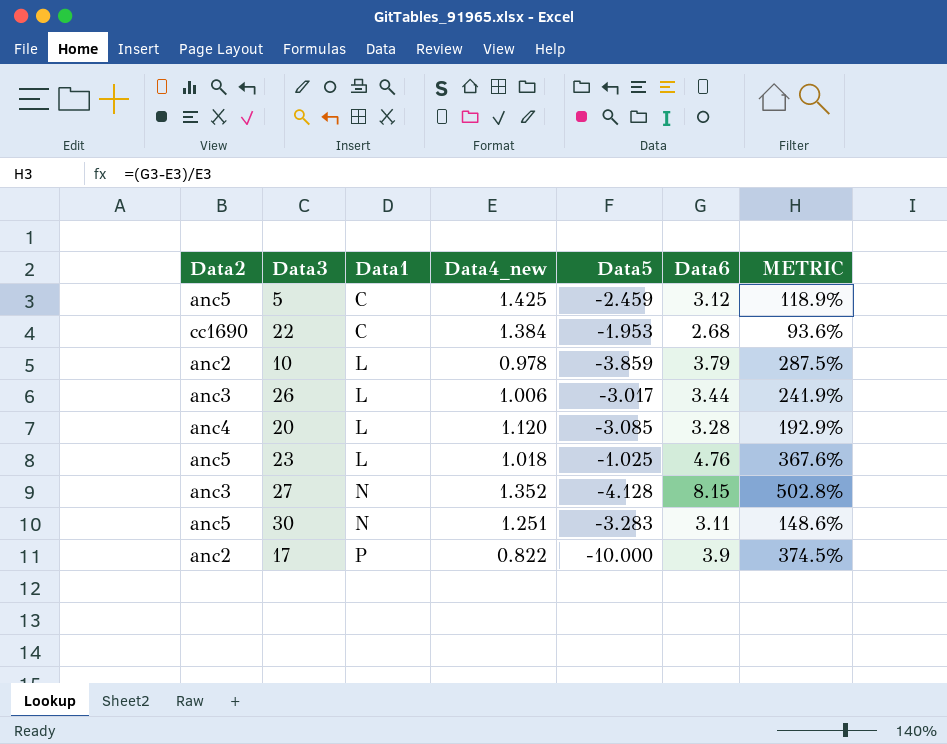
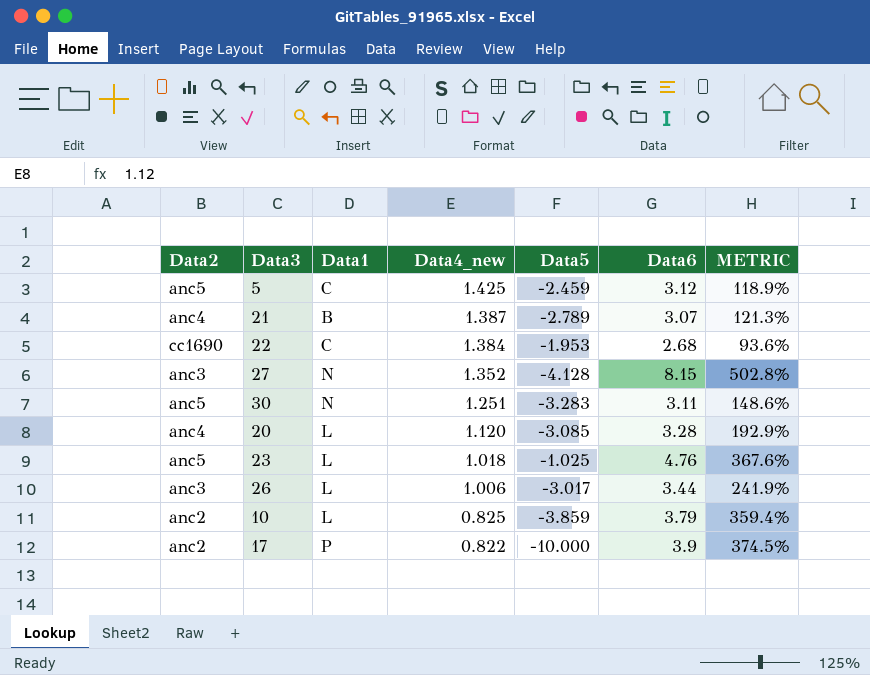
row order: Data1 ascending -> Data4_new descending
row 21: none -> anc4 | B | 1.387 | -2.789 | 3.07 | 121.3%
10 | Data4_new: 0.978 -> 0.825
10 | METRIC: 287.5% -> 359.4%

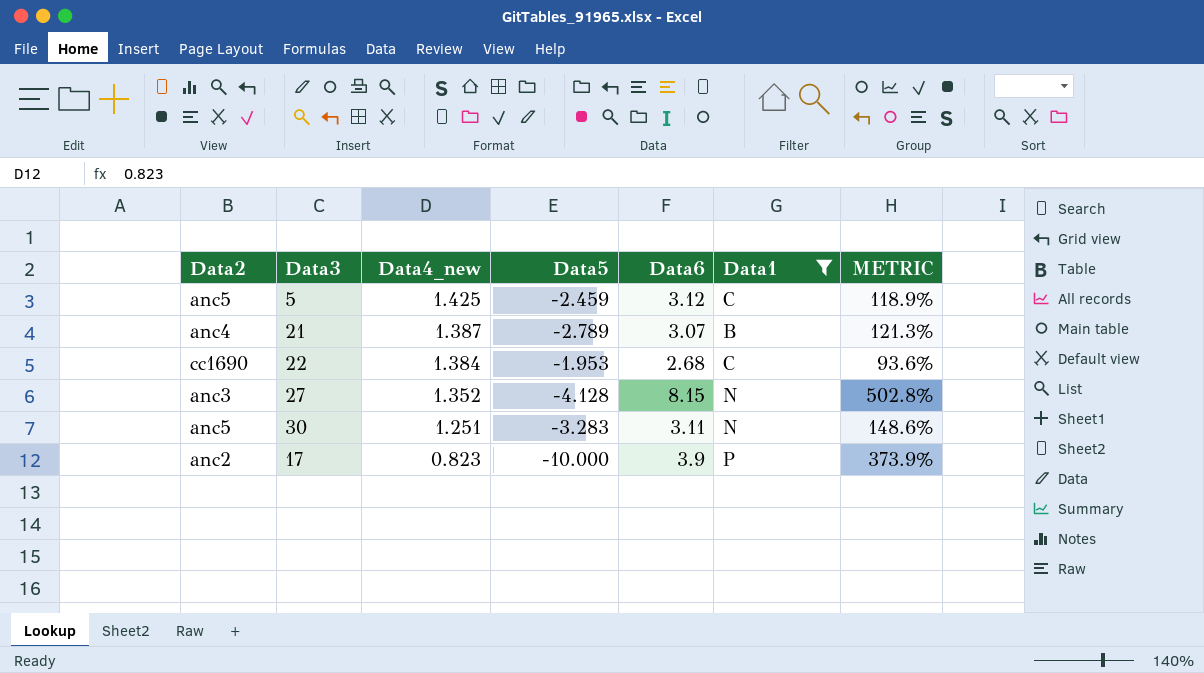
filter: none -> Data1 != L
column Data1 | position: 3 -> 6
17 | Data4_new: 0.822 -> 0.823
17 | METRIC: 374.5% -> 373.9%

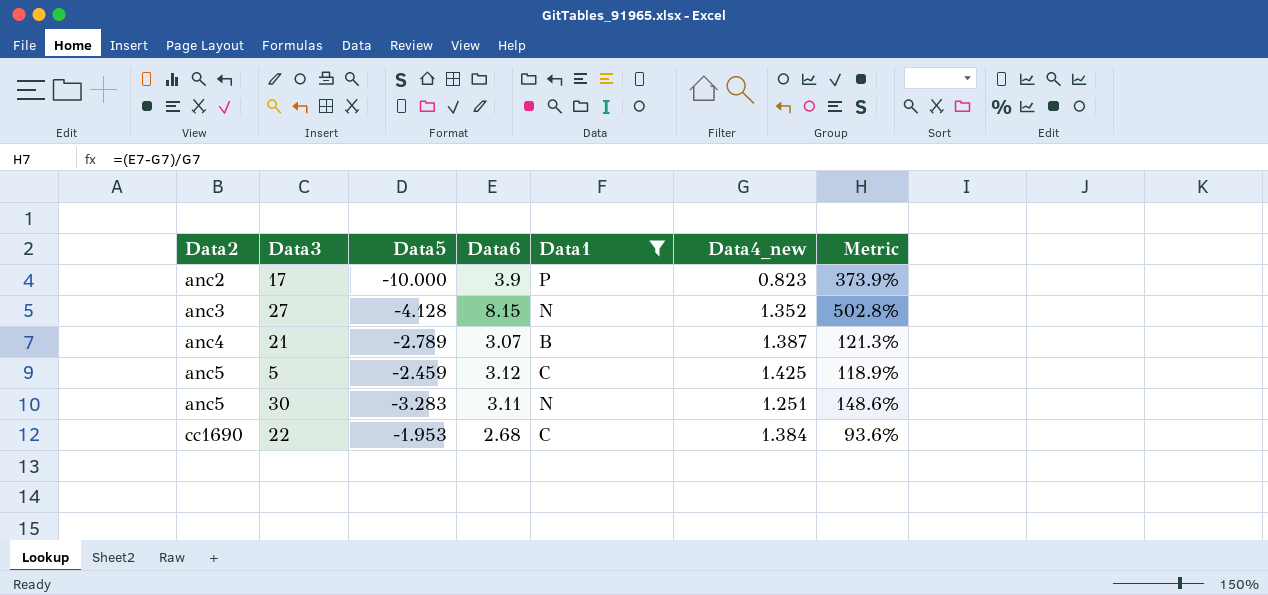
row order: Data4_new descending -> Data2 ascending
column Data4_new | position: 3 -> 6
column name: METRIC -> Metric

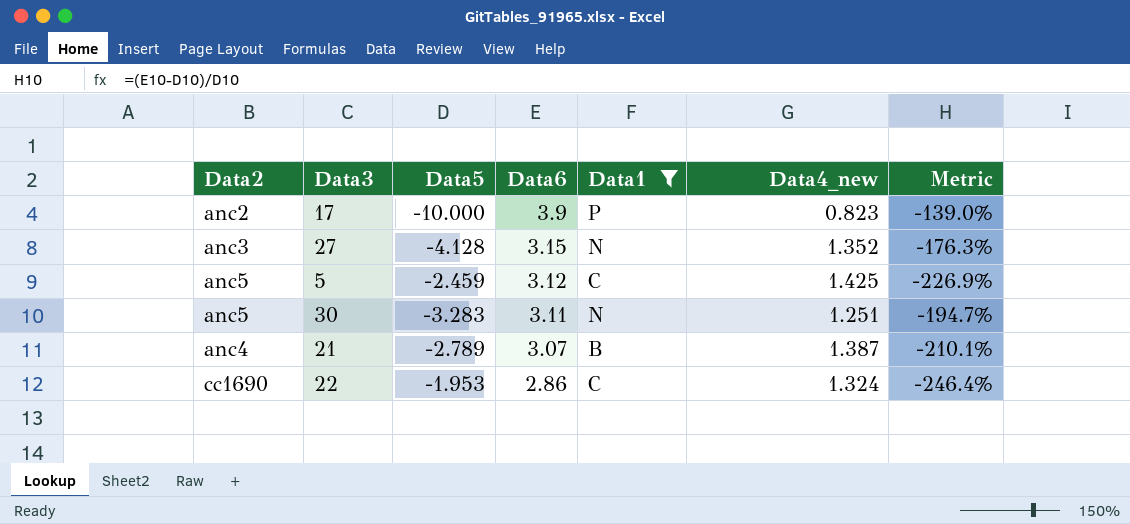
row order: Data2 ascending -> Data6 descending
column Metric | formula: ([Data6] - [Data4_new]) / [Data4_new] -> ([Data6] - [Data5]) / [Data5]
27 | Data6: 8.15 -> 3.15
22 | Data6: 2.68 -> 2.86
22 | Data4_new: 1.384 -> 1.324

